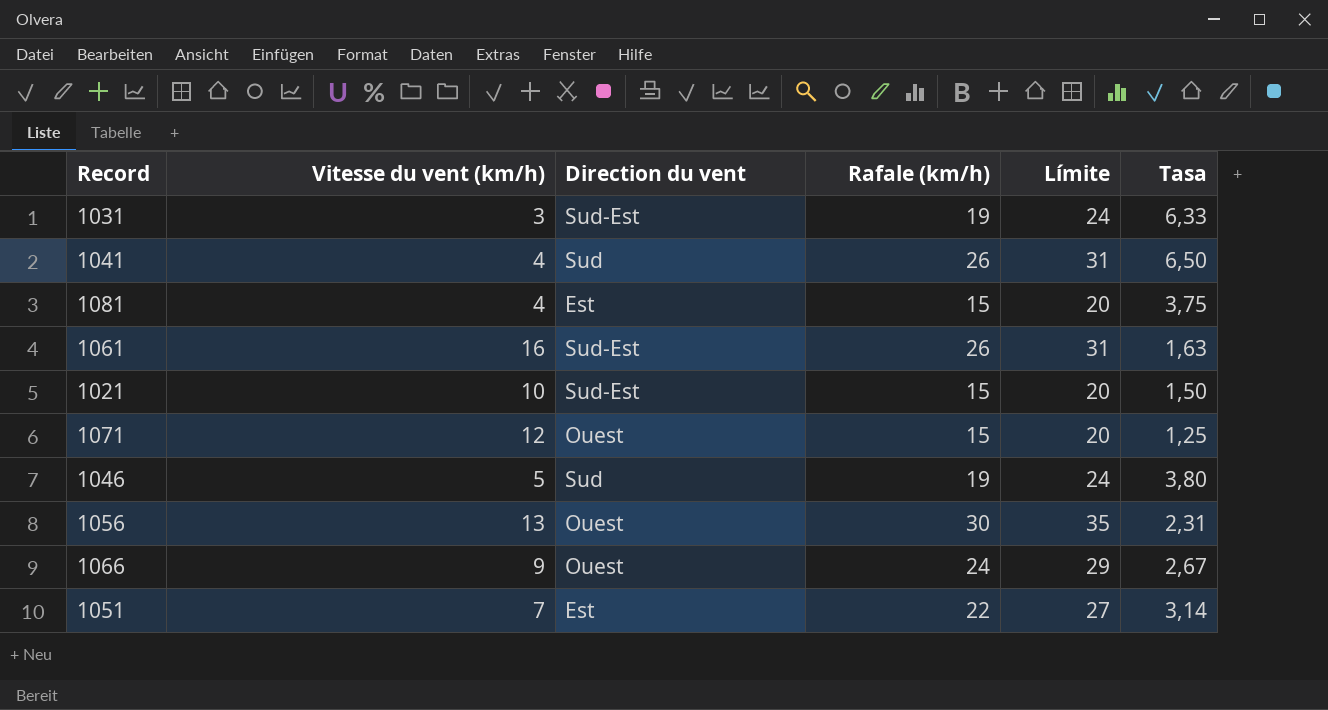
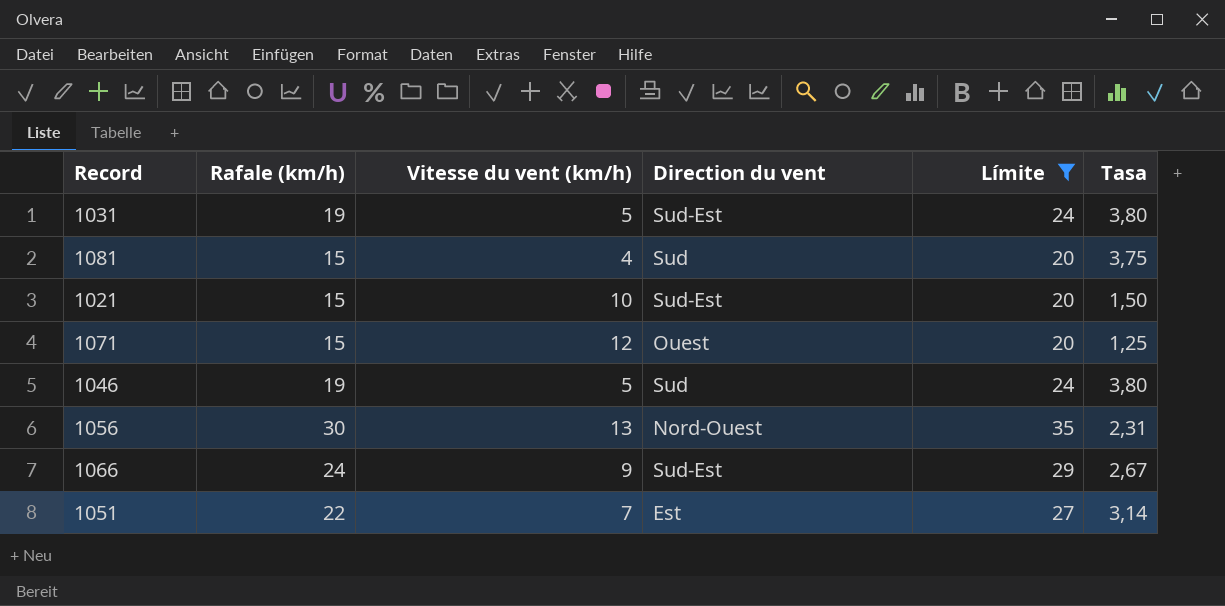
filter: none -> Límite != 31
column Rafale (km/h) | position: 4 -> 2
1031 | Vitesse du vent (km/h): 3 -> 5
1031 | Tasa: 6,33 -> 3,80
1081 | Direction du vent: Est -> Sud
1056 | Direction du vent: Ouest -> Nord-Ouest
1066 | Direction du vent: Ouest -> Sud-Est

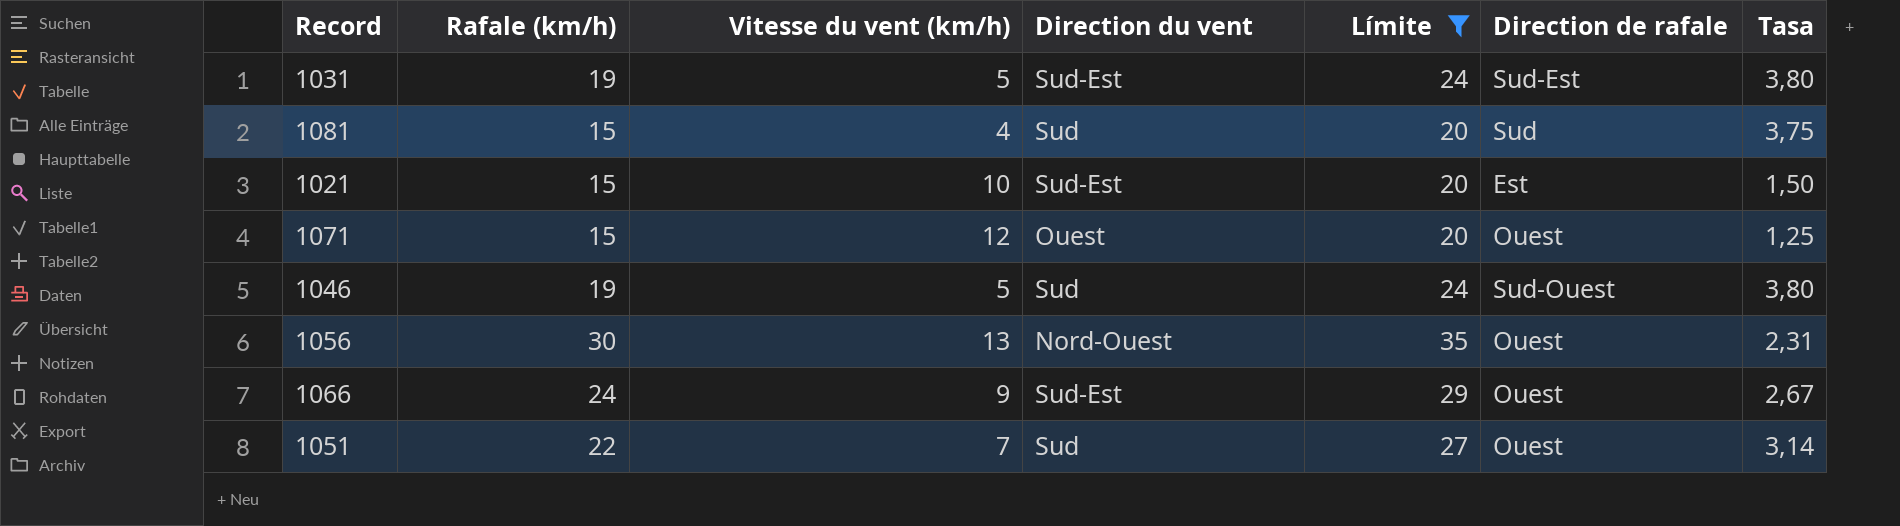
column Direction de rafale | position: none -> 6
1051 | Direction du vent: Est -> Sud

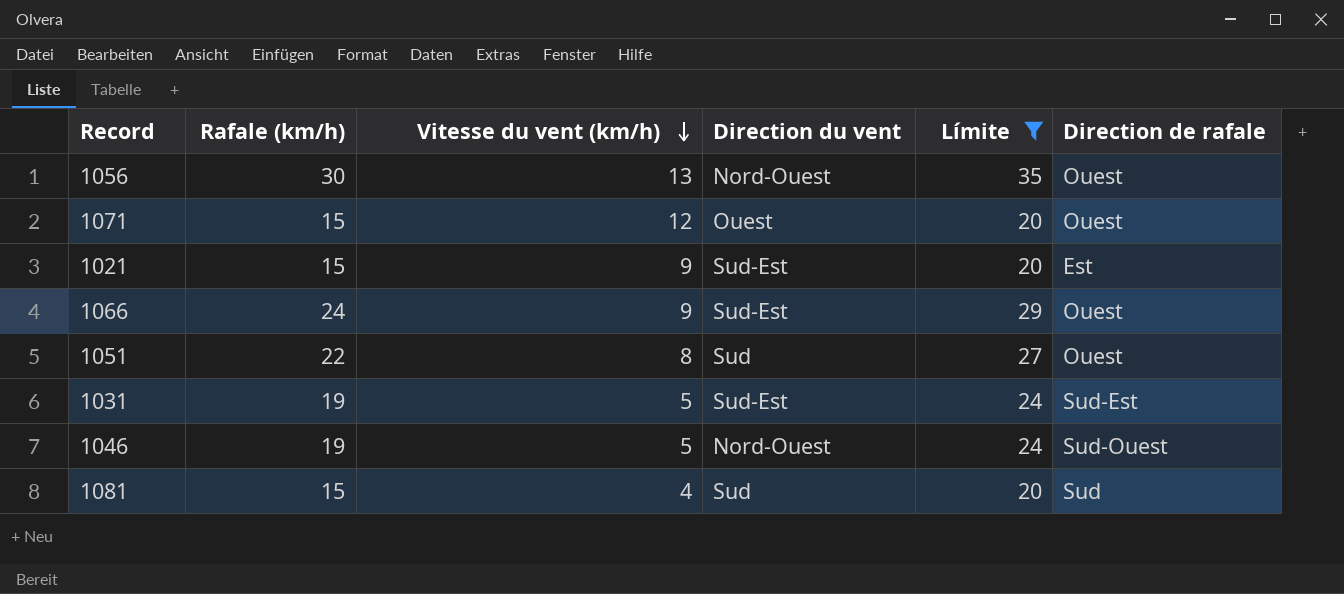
row order: none -> Vitesse du vent (km/h) descending
column Tasa | formula: [Rafale (km/h)] / [Vitesse du vent (km/h)] -> none
1021 | Vitesse du vent (km/h): 10 -> 9
1051 | Vitesse du vent (km/h): 7 -> 8
1046 | Direction du vent: Sud -> Nord-Ouest

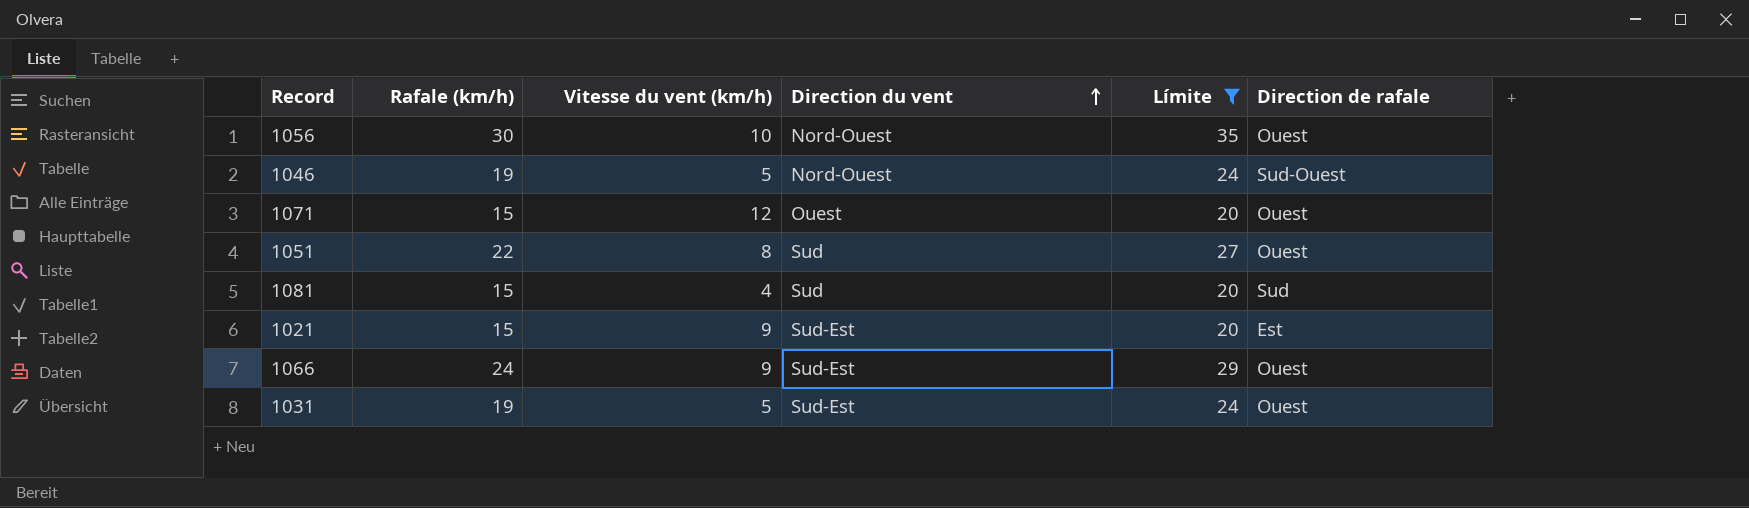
row order: Vitesse du vent (km/h) descending -> Direction du vent ascending
1056 | Vitesse du vent (km/h): 13 -> 10
1031 | Direction de rafale: Sud-Est -> Ouest

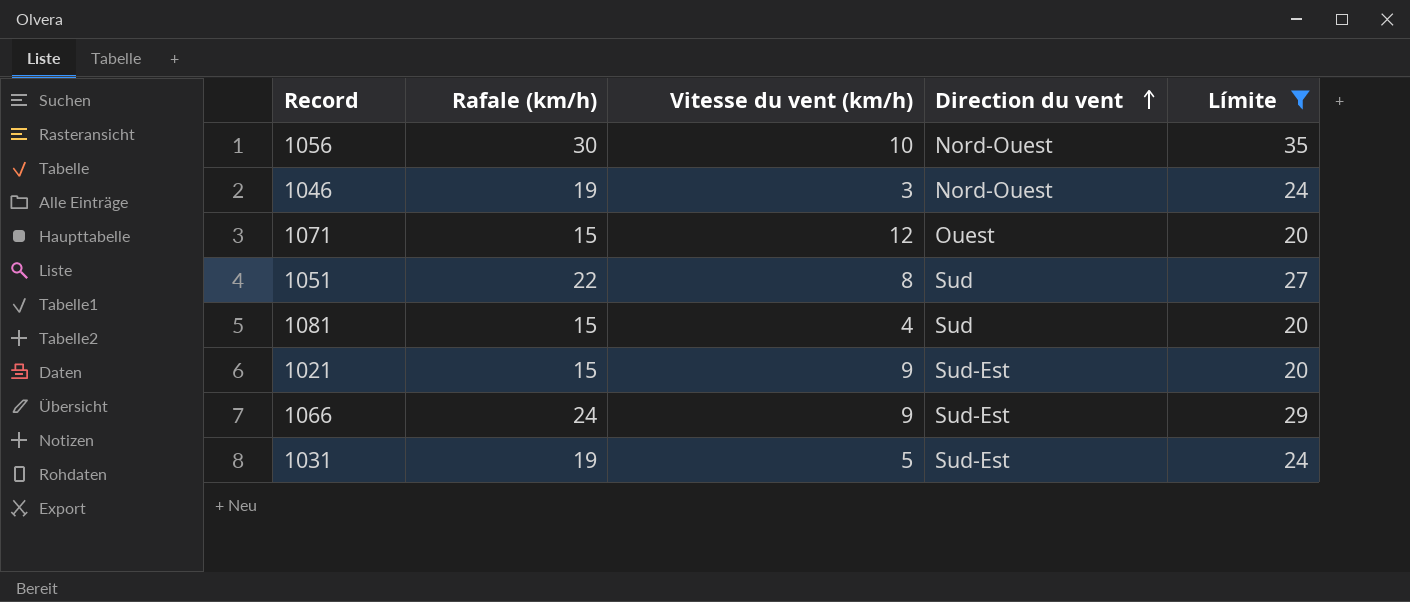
column Direction de rafale | position: 6 -> none
1046 | Vitesse du vent (km/h): 5 -> 3

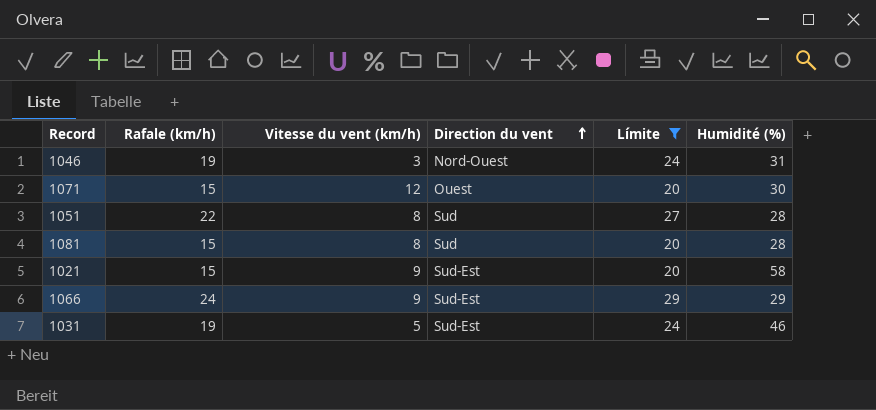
column Humidité (%) | position: none -> 6
row 1056: 30 | 10 | Nord-Ouest | 35 -> none
1081 | Vitesse du vent (km/h): 4 -> 8

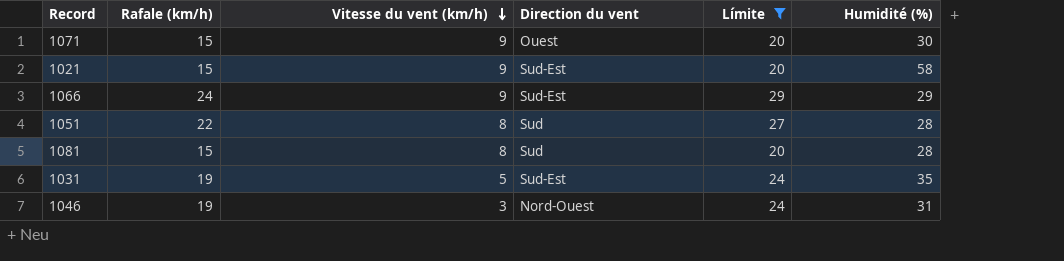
row order: Direction du vent ascending -> Vitesse du vent (km/h) descending
1071 | Vitesse du vent (km/h): 12 -> 9
1031 | Humidité (%): 46 -> 35

